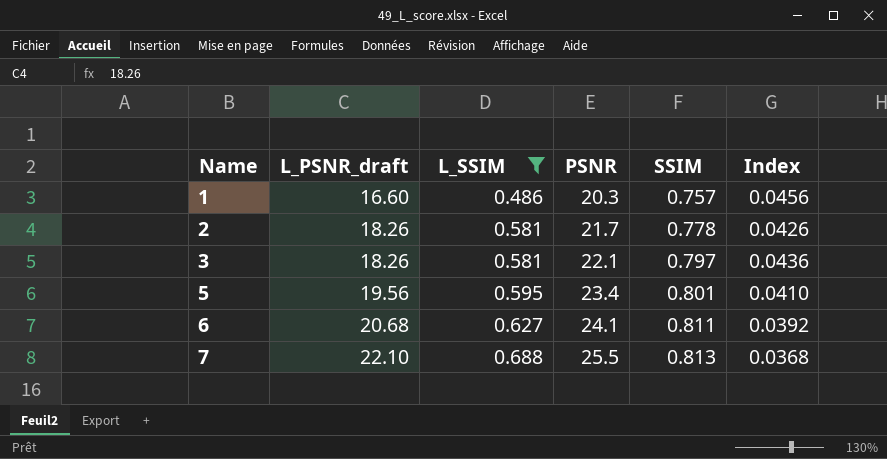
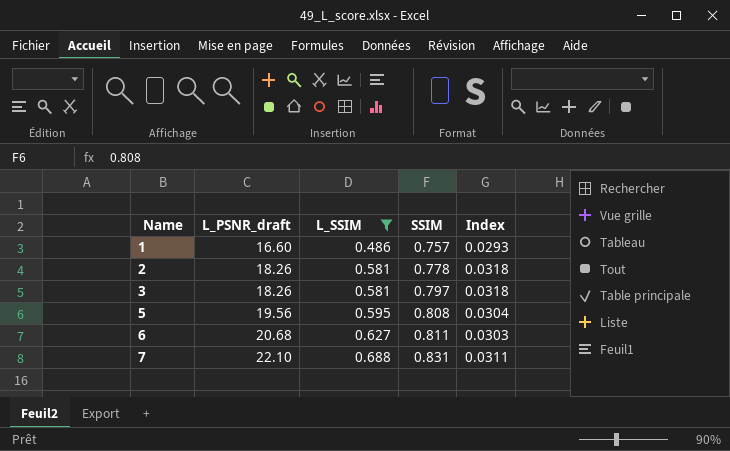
column PSNR | position: 4 -> none
column Index | formula: [SSIM] / [L_PSNR_draft] -> [L_SSIM] / [L_PSNR_draft]
5 | SSIM: 0.801 -> 0.808
7 | SSIM: 0.813 -> 0.831

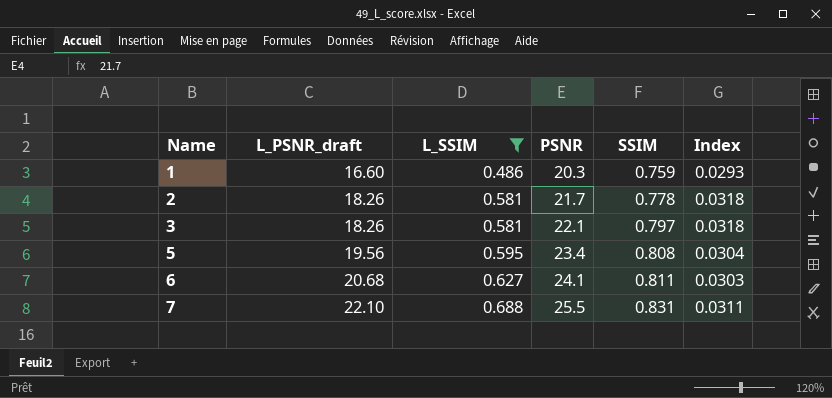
column PSNR | position: none -> 4
1 | SSIM: 0.757 -> 0.759

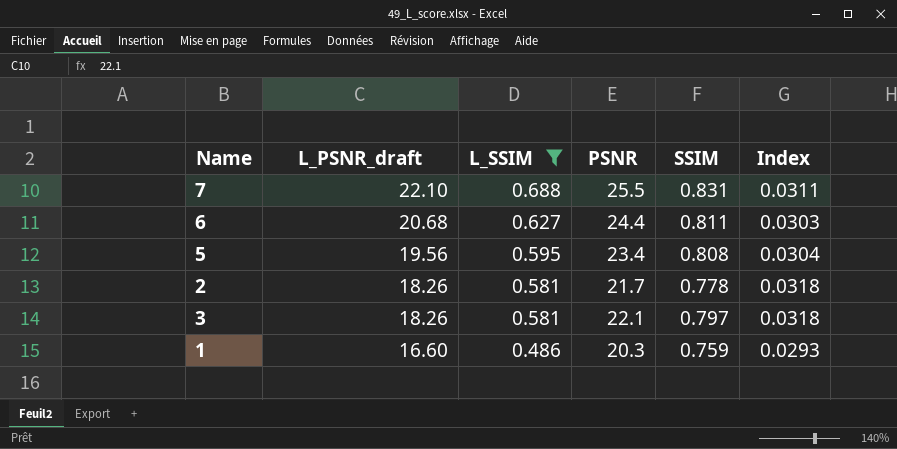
row order: Name ascending -> L_PSNR_draft descending
6 | PSNR: 24.1 -> 24.4

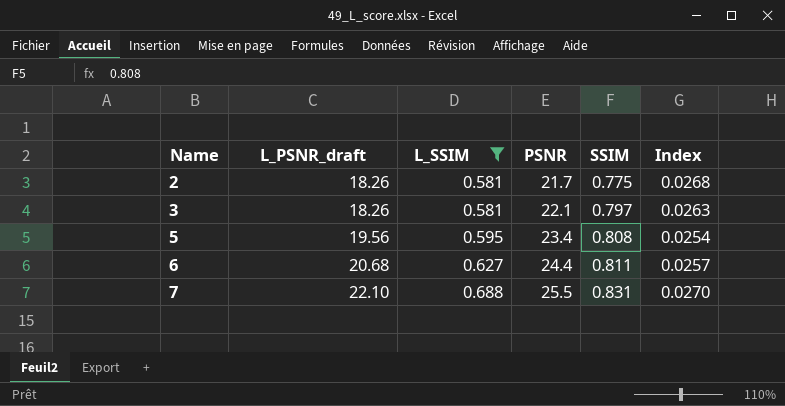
row order: L_PSNR_draft descending -> Name ascending
column Index | formula: [L_SSIM] / [L_PSNR_draft] -> [L_SSIM] / [PSNR]
row 1: 16.60 | 0.486 | 20.3 | 0.759 | 0.0293 -> none
2 | SSIM: 0.778 -> 0.775

